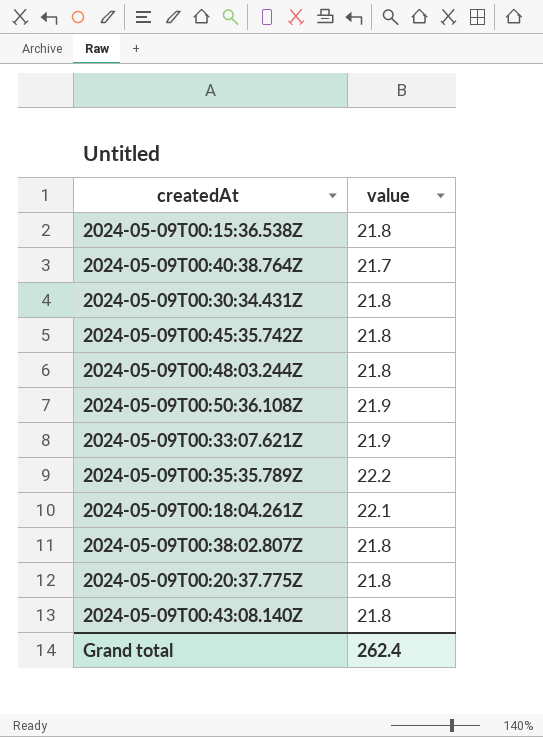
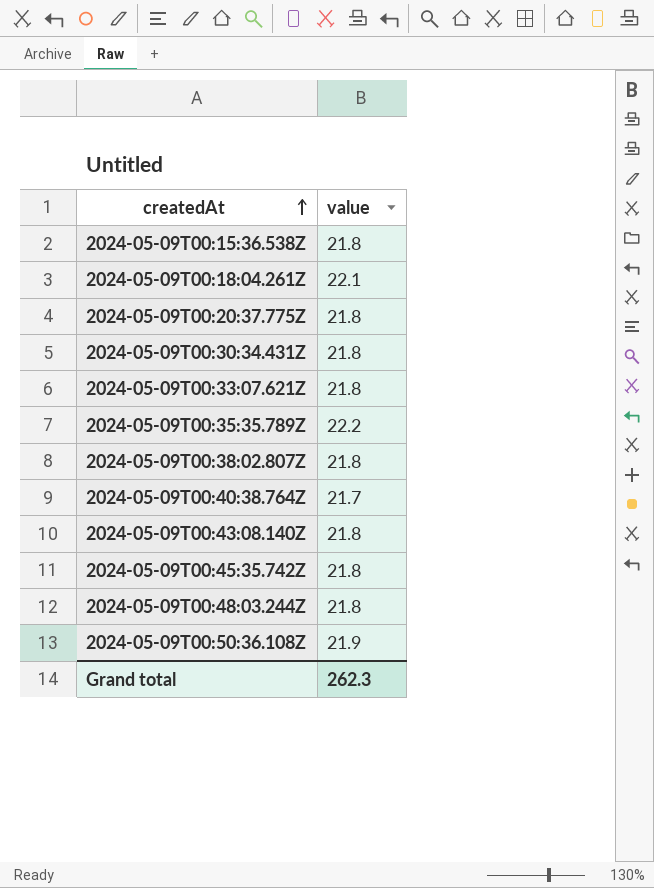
row order: none -> createdAt ascending
2024-05-09T00:33:07.621Z | value: 21.9 -> 21.8
Grand total | value: 262.4 -> 262.3

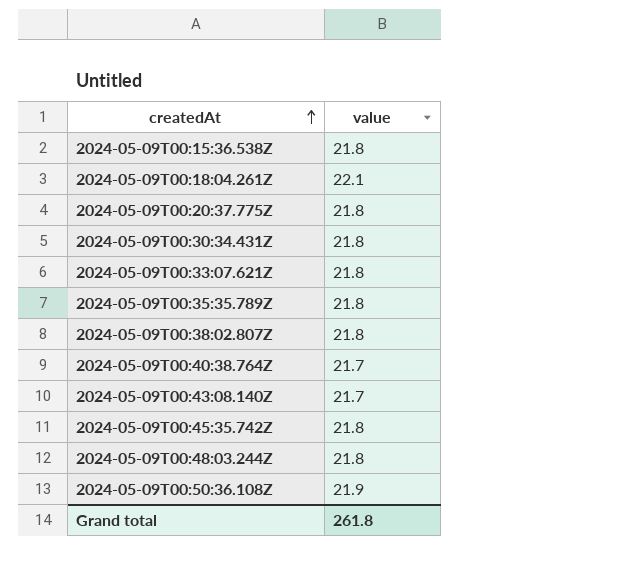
2024-05-09T00:35:35.789Z | value: 22.2 -> 21.8
2024-05-09T00:43:08.140Z | value: 21.8 -> 21.7
Grand total | value: 262.3 -> 261.8

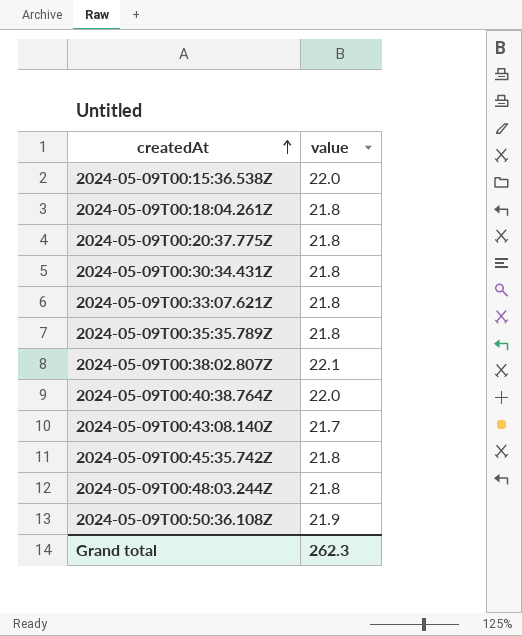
2024-05-09T00:15:36.538Z | value: 21.8 -> 22.0
2024-05-09T00:18:04.261Z | value: 22.1 -> 21.8
2024-05-09T00:38:02.807Z | value: 21.8 -> 22.1
2024-05-09T00:40:38.764Z | value: 21.7 -> 22.0
Grand total | value: 261.8 -> 262.3

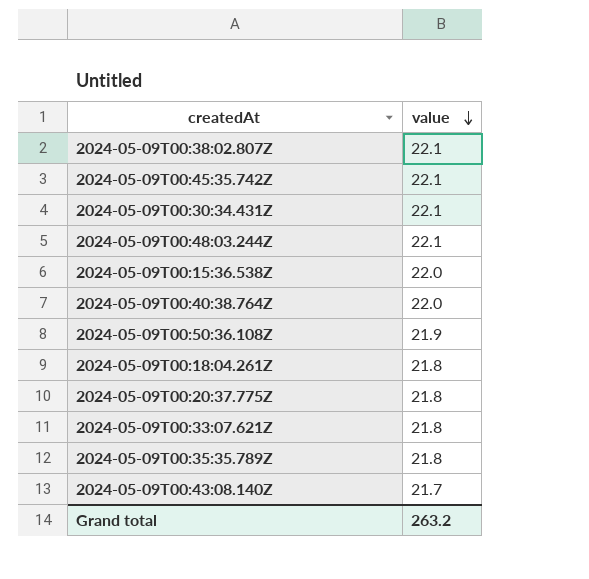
row order: createdAt ascending -> value descending
2024-05-09T00:45:35.742Z | value: 21.8 -> 22.1
2024-05-09T00:30:34.431Z | value: 21.8 -> 22.1
2024-05-09T00:48:03.244Z | value: 21.8 -> 22.1
Grand total | value: 262.3 -> 263.2

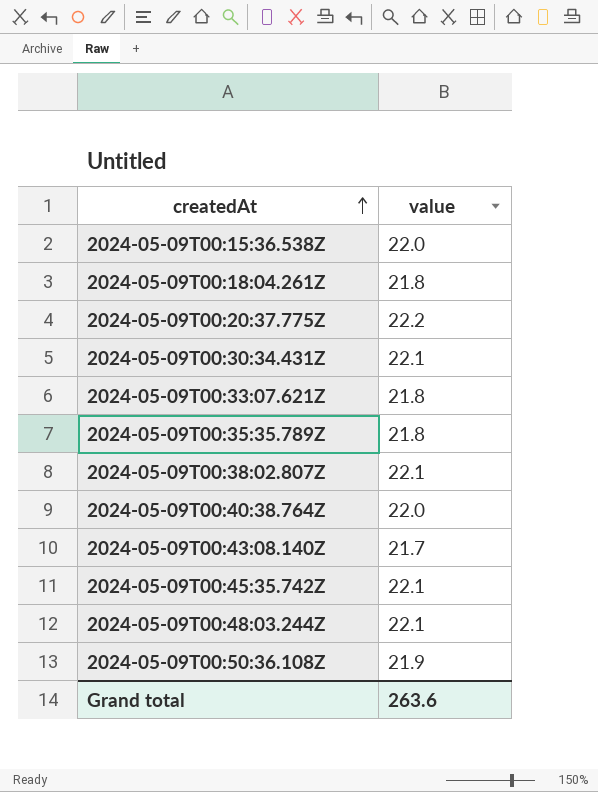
row order: value descending -> createdAt ascending
2024-05-09T00:20:37.775Z | value: 21.8 -> 22.2
Grand total | value: 263.2 -> 263.6

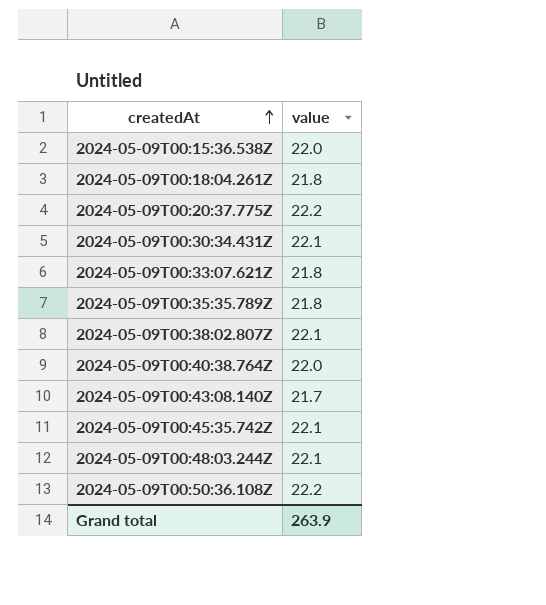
2024-05-09T00:50:36.108Z | value: 21.9 -> 22.2
Grand total | value: 263.6 -> 263.9

